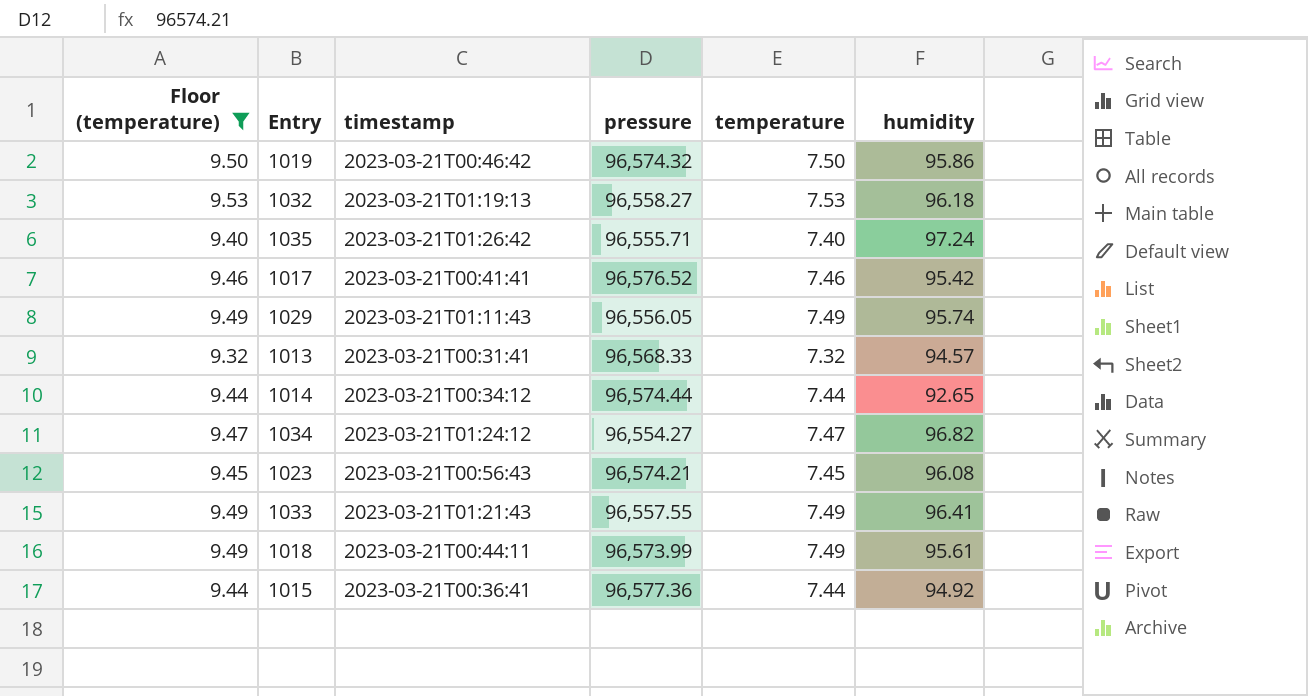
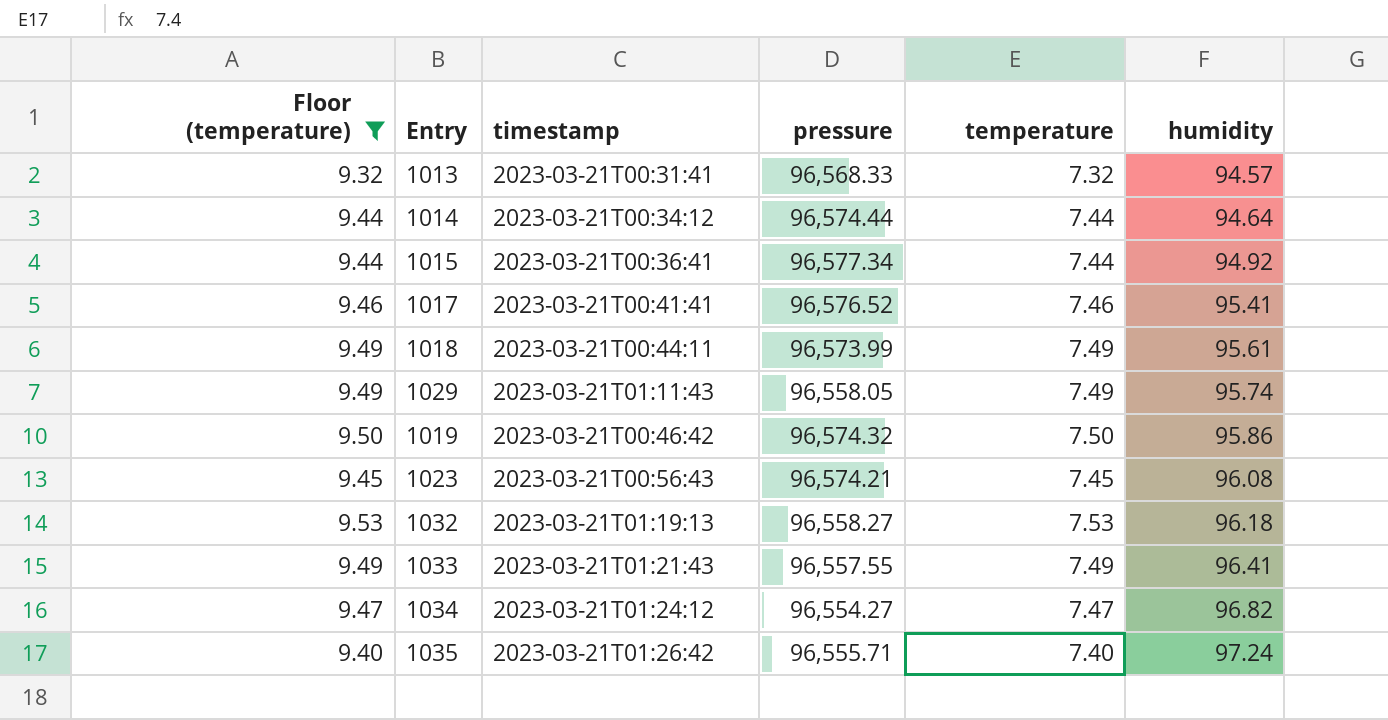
row order: none -> humidity ascending
1014 | humidity: 92.65 -> 94.64
1015 | pressure: 96,577.36 -> 96,577.34
1017 | humidity: 95.42 -> 95.41
1029 | pressure: 96,556.05 -> 96,558.05

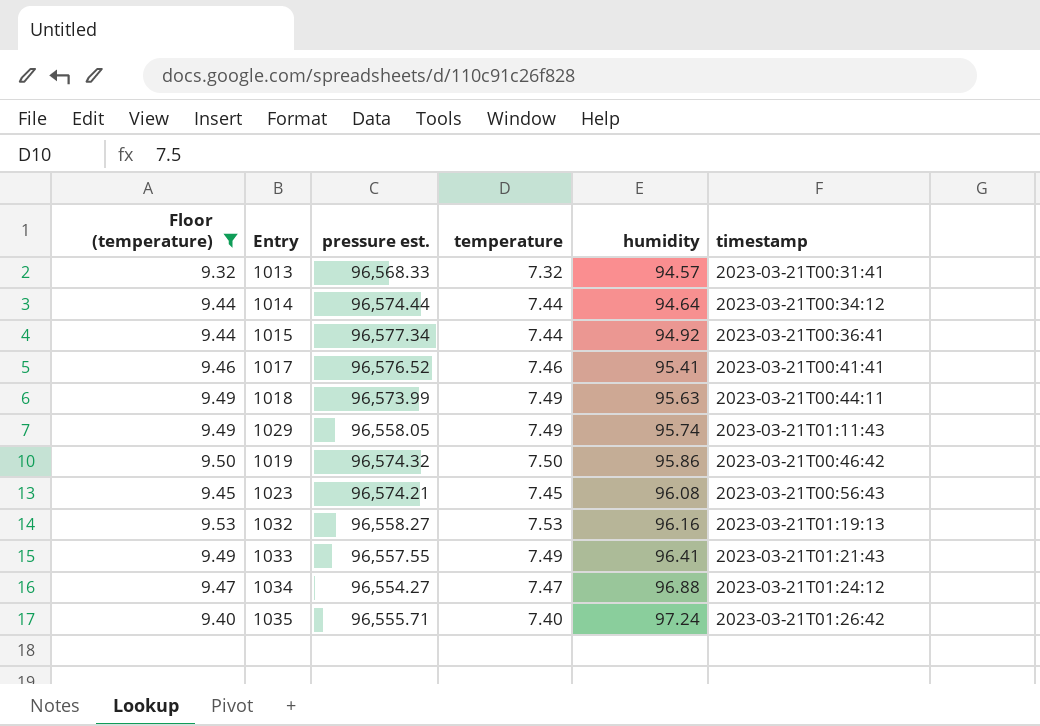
column name: pressure -> pressure est.
column timestamp | position: 3 -> 6
1018 | humidity: 95.61 -> 95.63
1032 | humidity: 96.18 -> 96.16
1034 | humidity: 96.82 -> 96.88

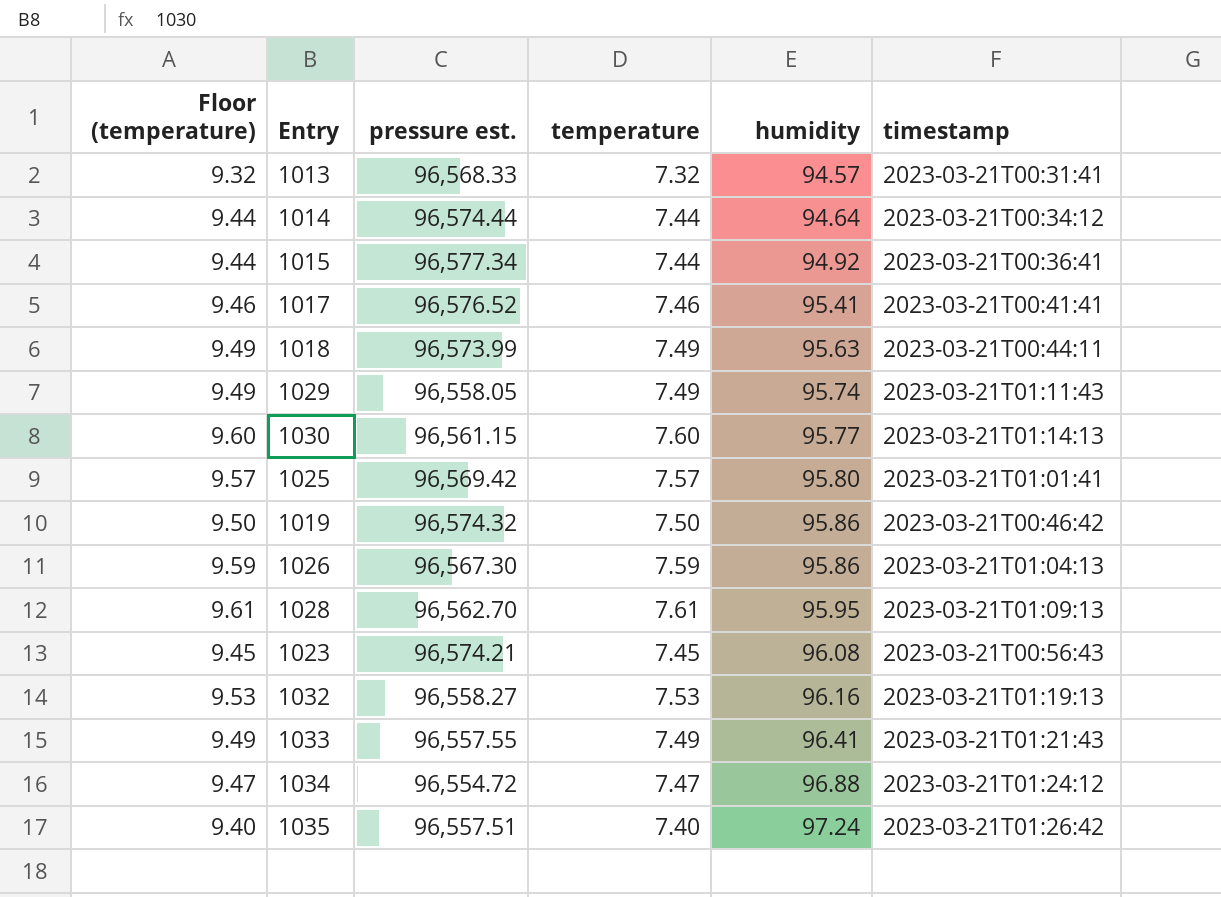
filter: Floor (temperature) <= 9.53 -> none
1034 | pressure est.: 96,554.27 -> 96,554.72
1035 | pressure est.: 96,555.71 -> 96,557.51

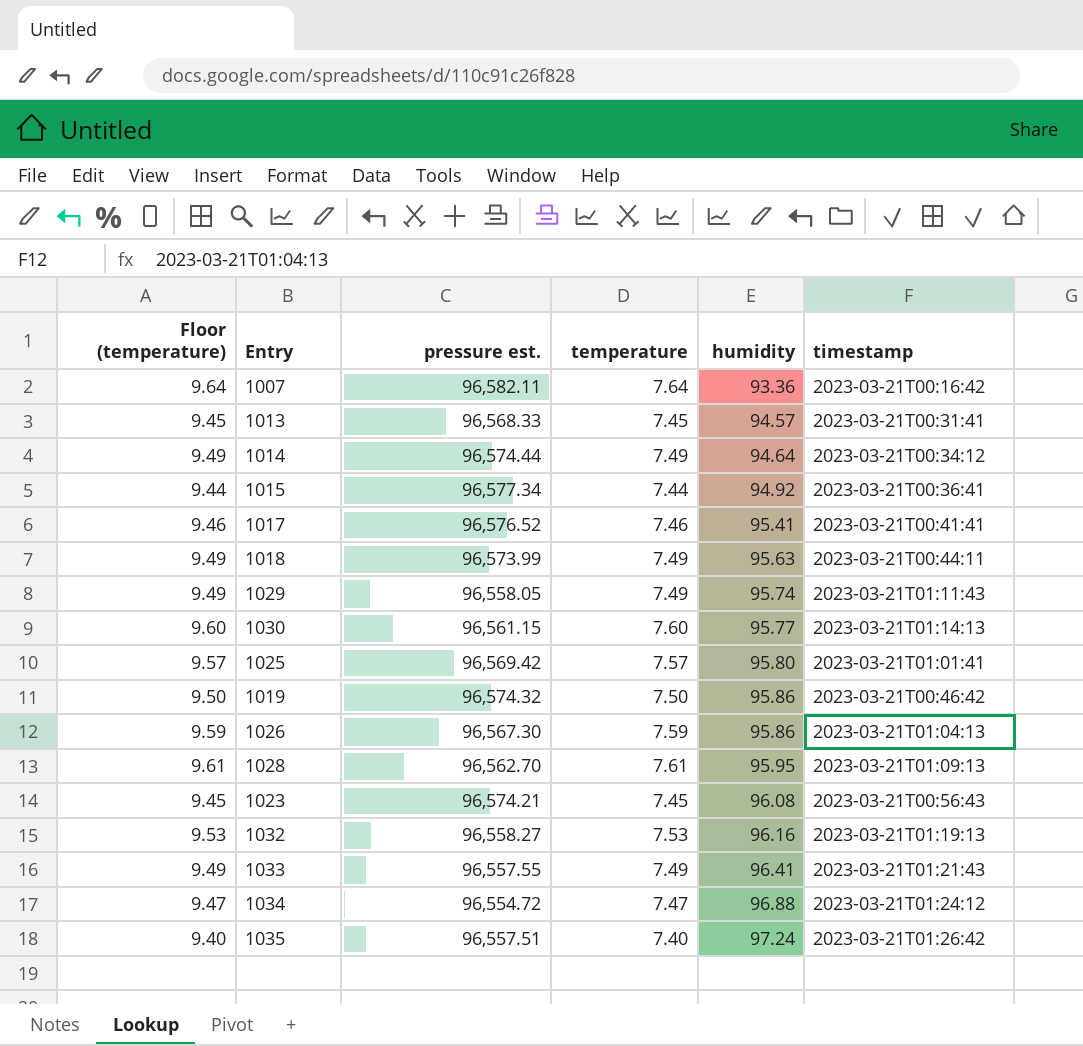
row 1007: none -> 9.64 | 96,582.11 | 7.64 | 93.36 | 2023-03-21T00:16:42
1013 | Floor (temperature): 9.32 -> 9.45
1013 | temperature: 7.32 -> 7.45
1014 | Floor (temperature): 9.44 -> 9.49
1014 | temperature: 7.44 -> 7.49

